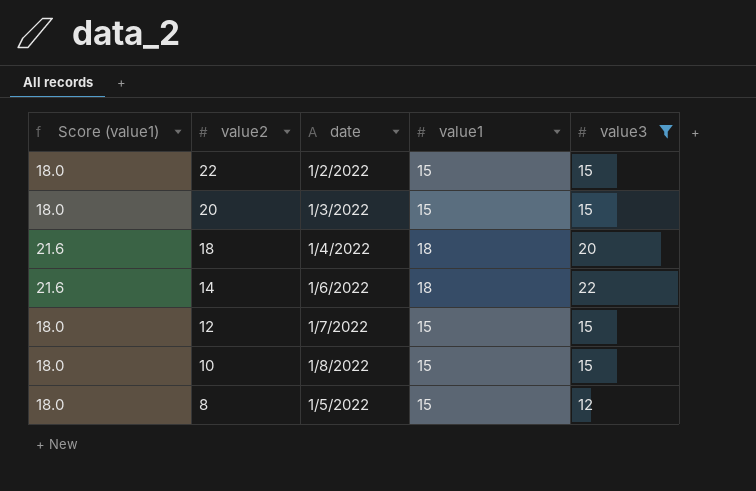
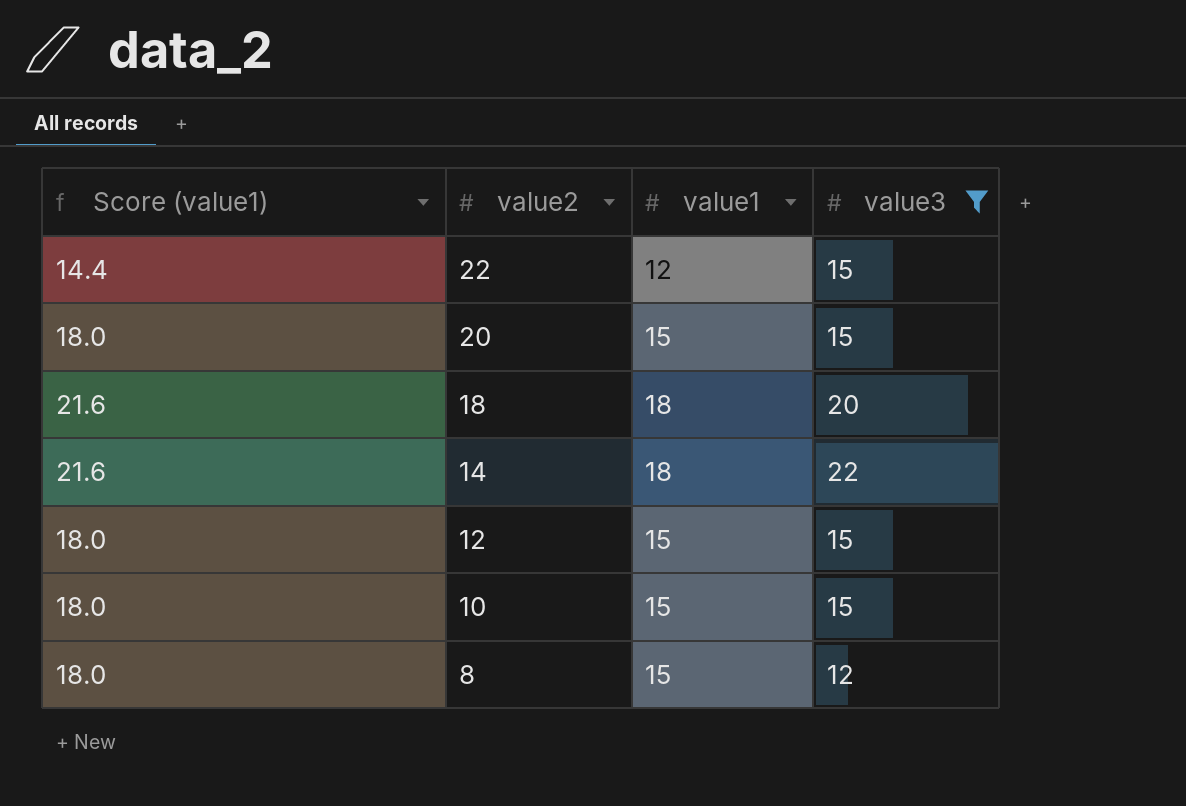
column date | position: 3 -> none
22 | Score (value1): 18.0 -> 14.4
22 | value1: 15 -> 12

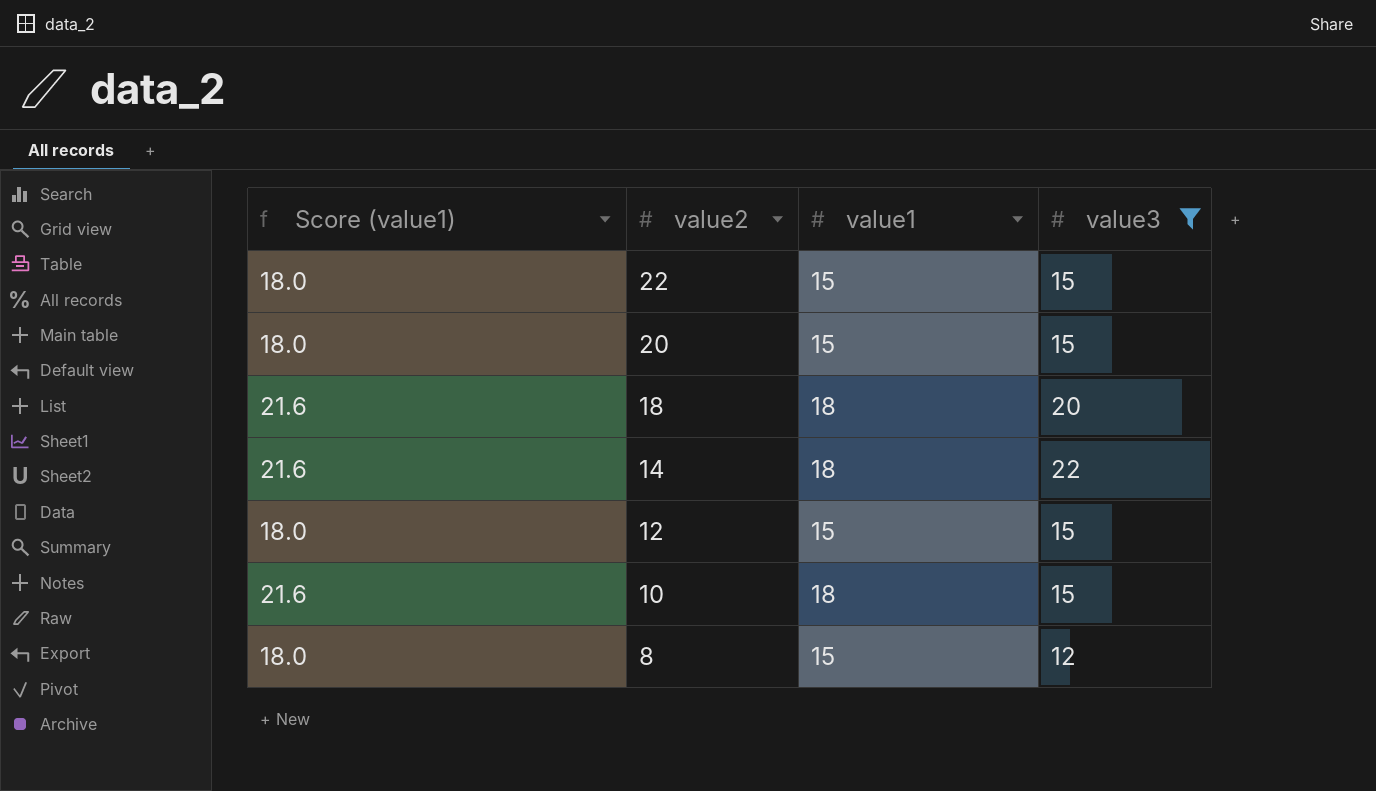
22 | Score (value1): 14.4 -> 18.0
22 | value1: 12 -> 15
10 | Score (value1): 18.0 -> 21.6
10 | value1: 15 -> 18

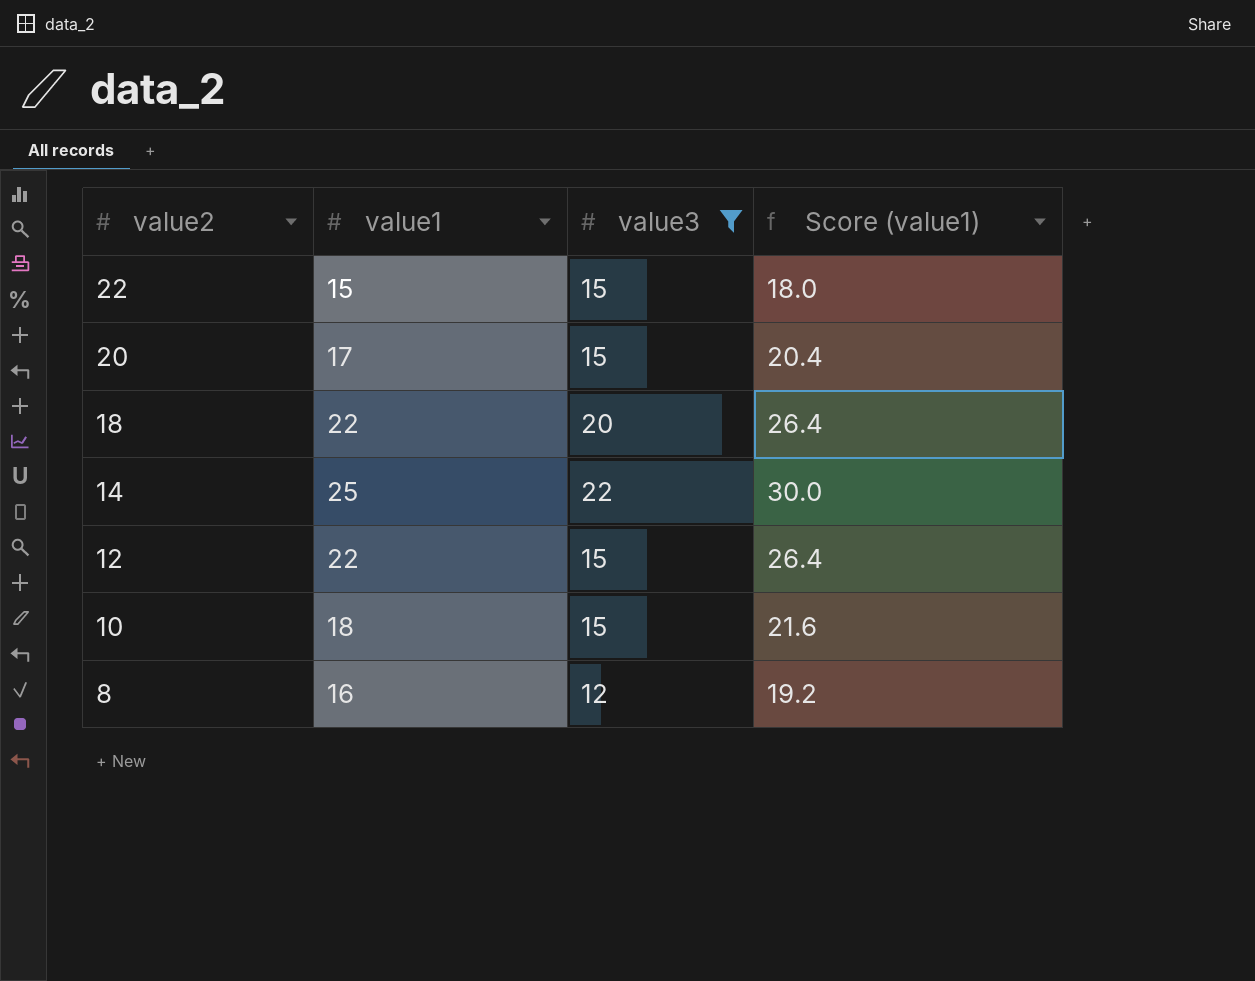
column Score (value1) | position: 1 -> 4
20 | value1: 15 -> 17
20 | Score (value1): 18.0 -> 20.4
18 | value1: 18 -> 22
18 | Score (value1): 21.6 -> 26.4
14 | value1: 18 -> 25
14 | Score (value1): 21.6 -> 30.0
12 | value1: 15 -> 22
12 | Score (value1): 18.0 -> 26.4
8 | value1: 15 -> 16
8 | Score (value1): 18.0 -> 19.2

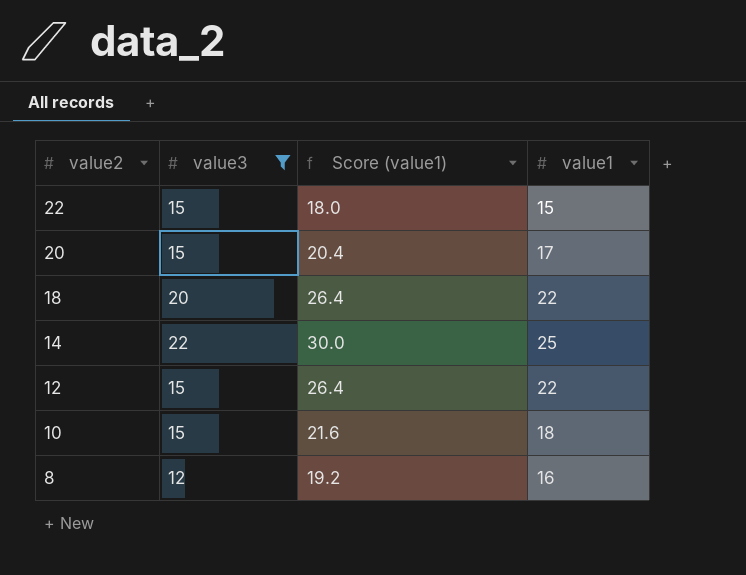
column value1 | position: 2 -> 4

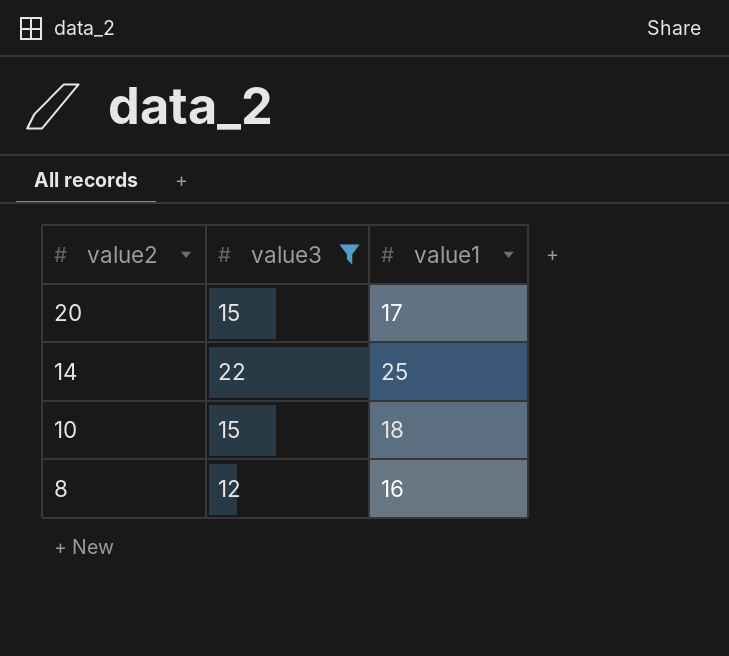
column Score (value1) | formula: [value1] * 1.2 -> none
row 22: 15 | 18.0 | 15 -> none
row 18: 20 | 26.4 | 22 -> none
row 12: 15 | 26.4 | 22 -> none

